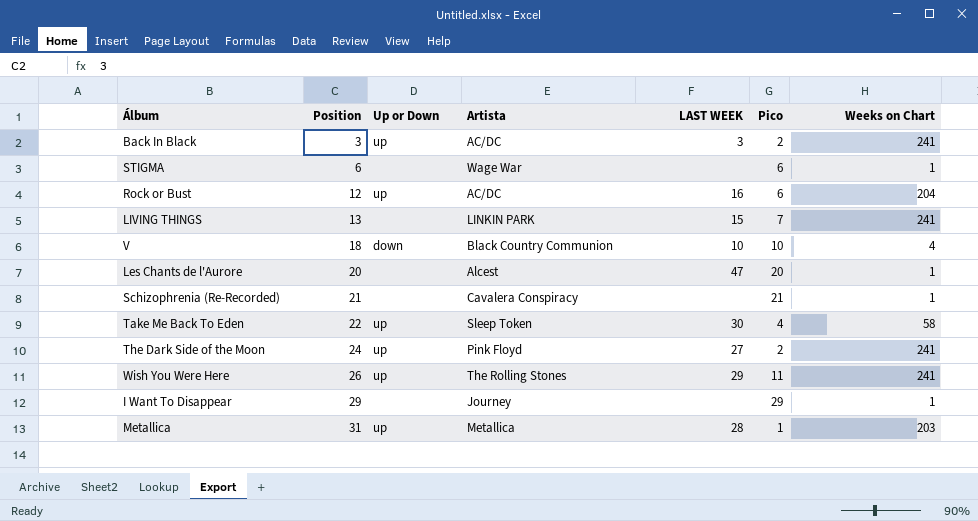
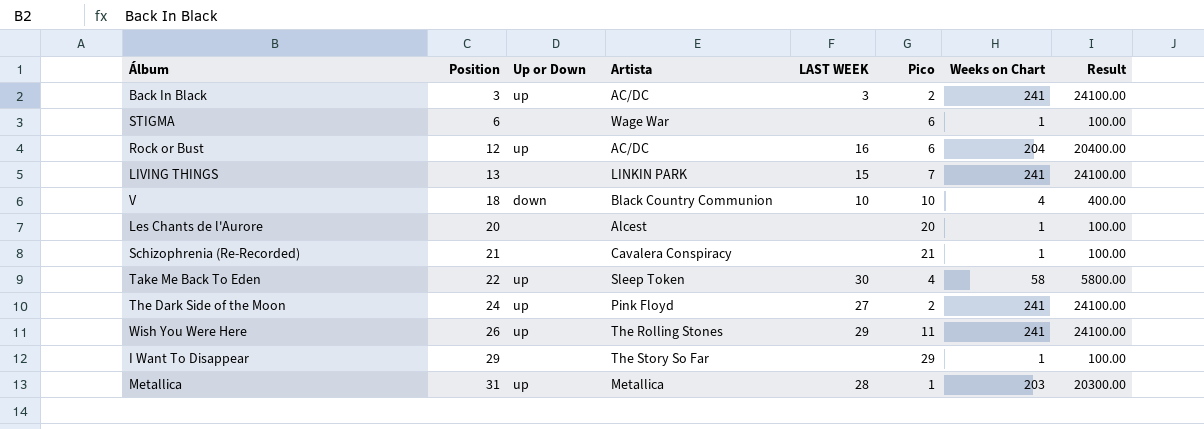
column Result | formula: none -> [Weeks on Chart] * 100
Les Chants de l'Aurore | LAST WEEK: 47 -> none
I Want To Disappear | Artista: Journey -> The Story So Far

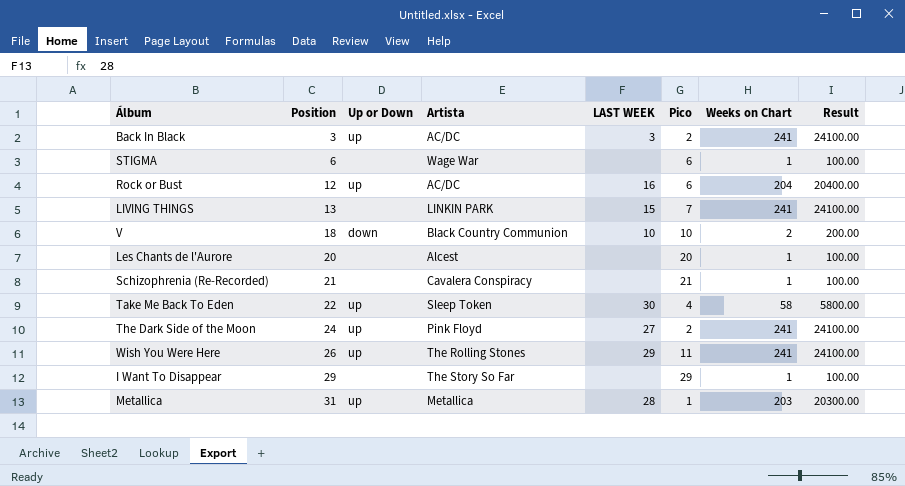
V | Weeks on Chart: 4 -> 2
V | Result: 400.00 -> 200.00

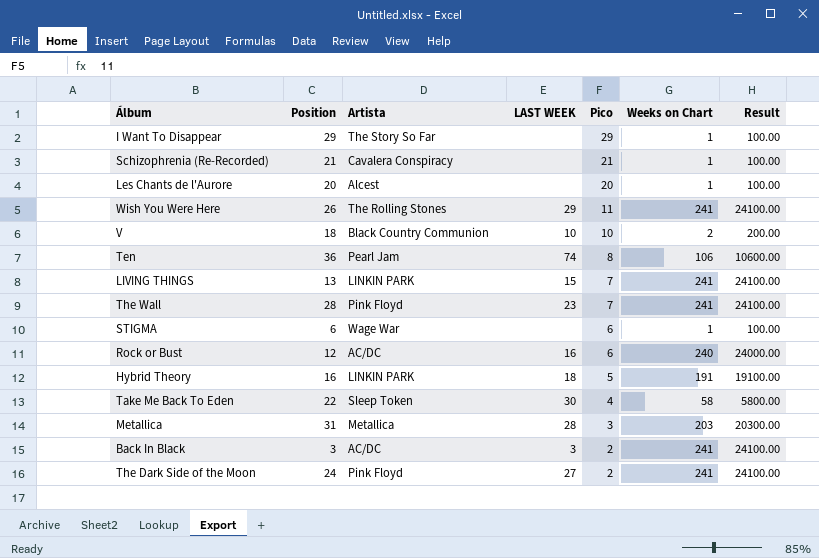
row order: Position ascending -> Pico descending
column Up or Down | position: 3 -> none
row Ten: none -> 36 | Pearl Jam | 74 | 8 | 106 | 10600.00
row The Wall: none -> 28 | Pink Floyd | 23 | 7 | 241 | 24100.00
Rock or Bust | Weeks on Chart: 204 -> 240
Rock or Bust | Result: 20400.00 -> 24000.00
row Hybrid Theory: none -> 16 | LINKIN PARK | 18 | 5 | 191 | 19100.00
Metallica | Pico: 1 -> 3

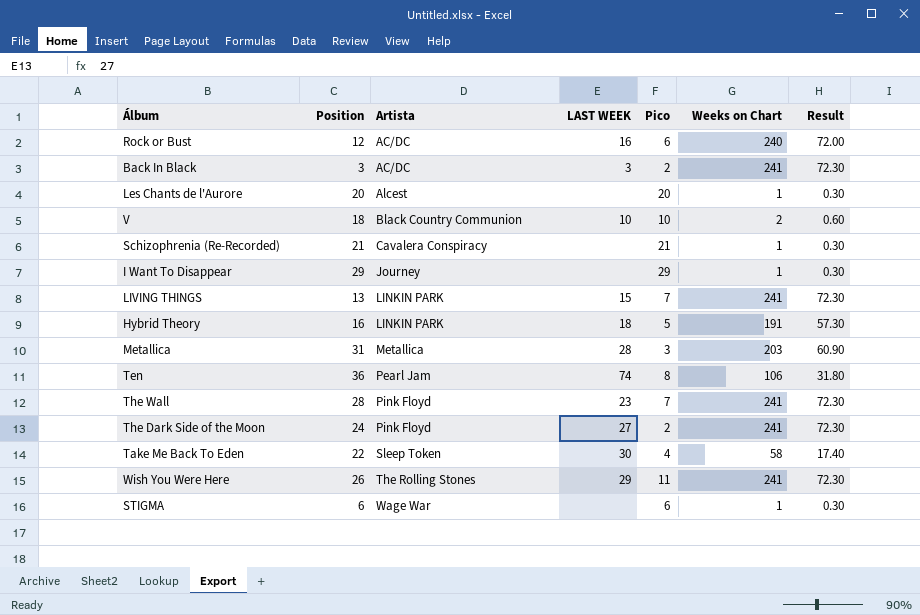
row order: Pico descending -> Artista ascending
column Result | formula: [Weeks on Chart] * 100 -> [Weeks on Chart] * 0.3
I Want To Disappear | Artista: The Story So Far -> Journey

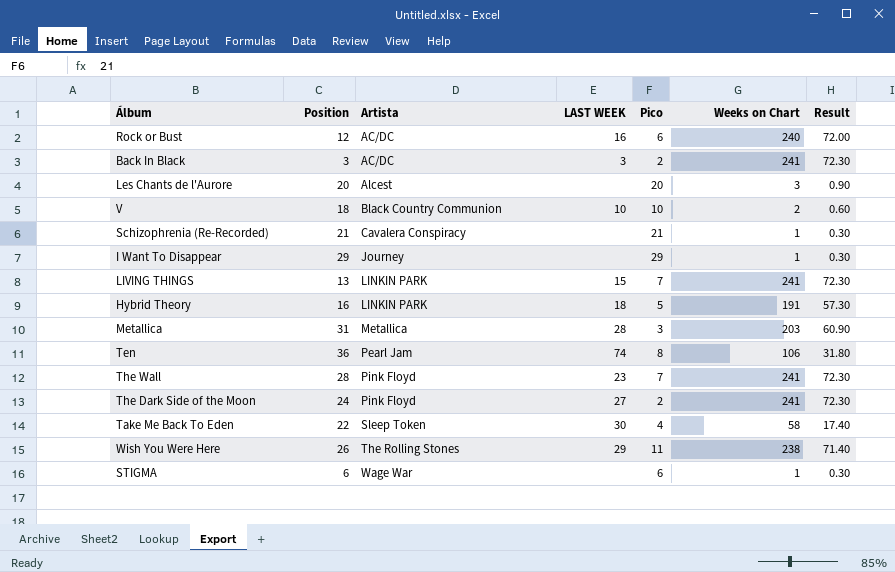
Les Chants de l'Aurore | Weeks on Chart: 1 -> 3
Les Chants de l'Aurore | Result: 0.30 -> 0.90
Wish You Were Here | Weeks on Chart: 241 -> 238
Wish You Were Here | Result: 72.30 -> 71.40

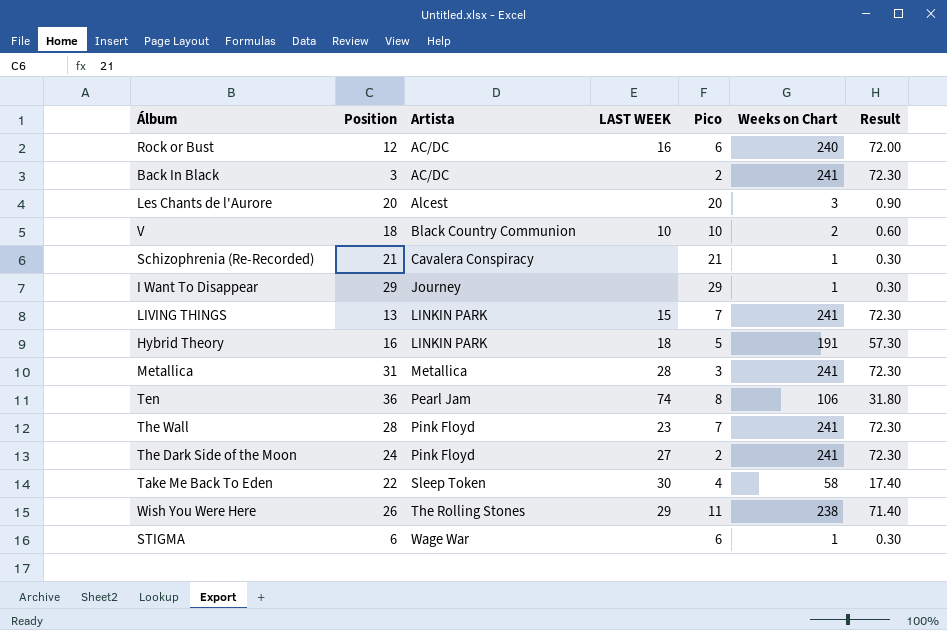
Back In Black | LAST WEEK: 3 -> none
Metallica | Weeks on Chart: 203 -> 241
Metallica | Result: 60.90 -> 72.30

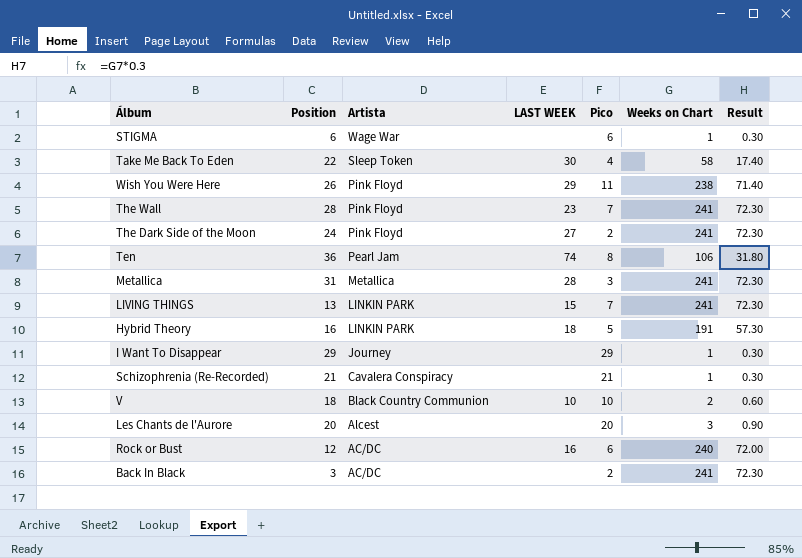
row order: Artista ascending -> Artista descending
Wish You Were Here | Artista: The Rolling Stones -> Pink Floyd

